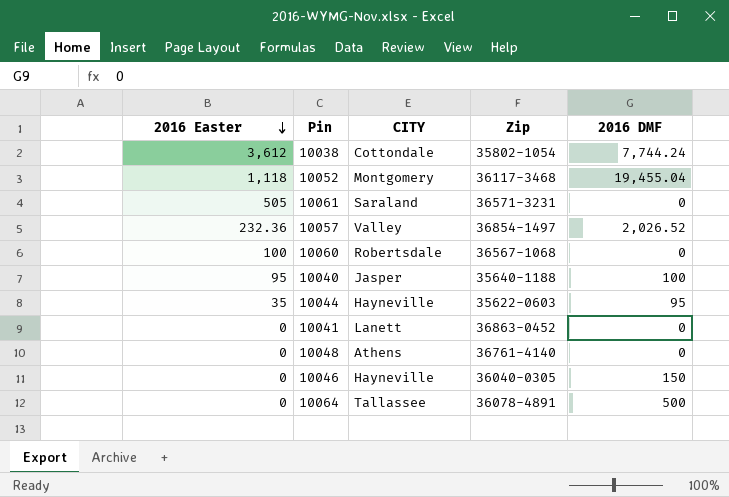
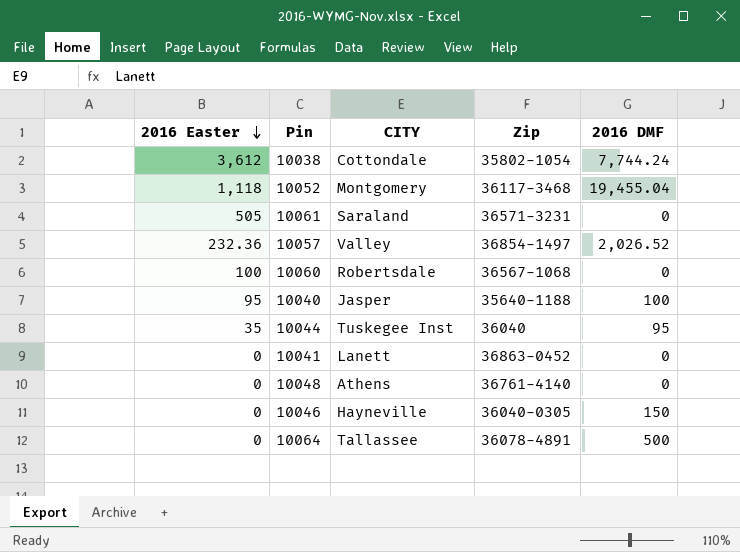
10044 | CITY: Hayneville -> Tuskegee Inst
10044 | Zip: 35622-0603 -> 36040

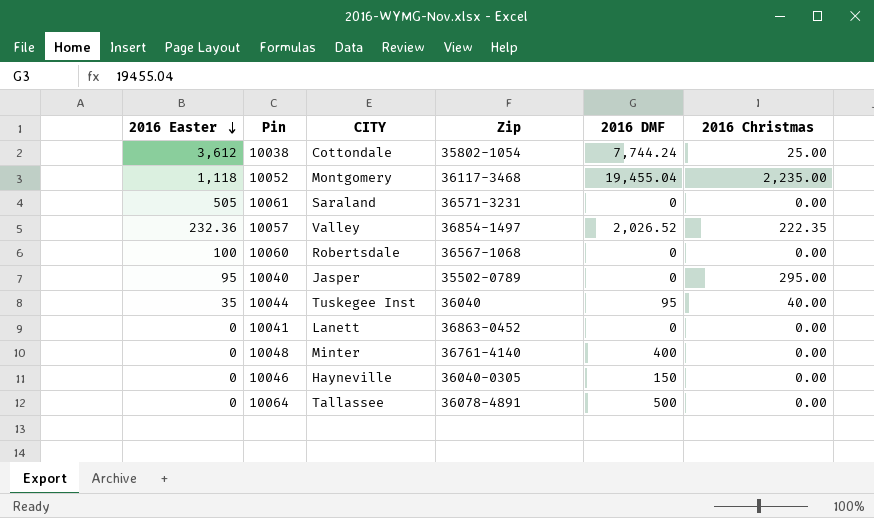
column 2016 Christmas | position: none -> 6
10040 | Zip: 35640-1188 -> 35502-0789
10040 | 2016 DMF: 100 -> 0
10048 | CITY: Athens -> Minter
10048 | 2016 DMF: 0 -> 400

